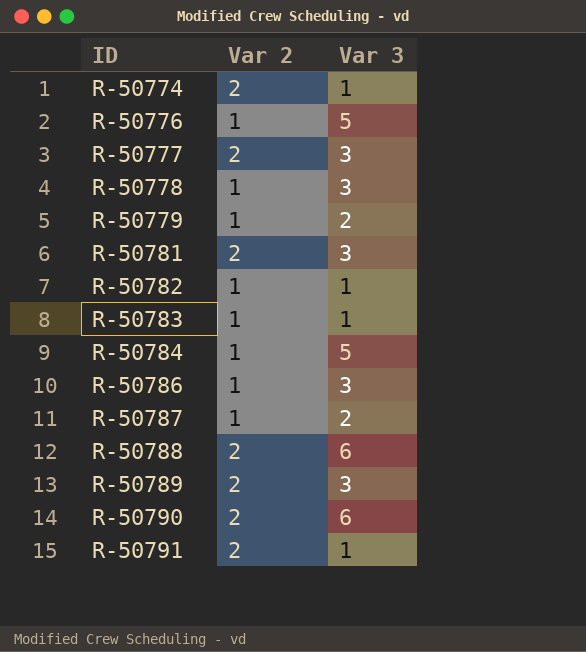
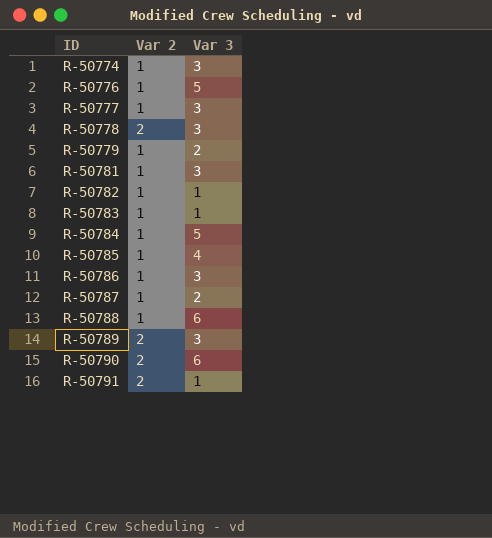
R-50774 | Var 2: 2 -> 1
R-50774 | Var 3: 1 -> 3
R-50777 | Var 2: 2 -> 1
R-50778 | Var 2: 1 -> 2
R-50781 | Var 2: 2 -> 1
row R-50785: none -> 1 | 4
R-50788 | Var 2: 2 -> 1

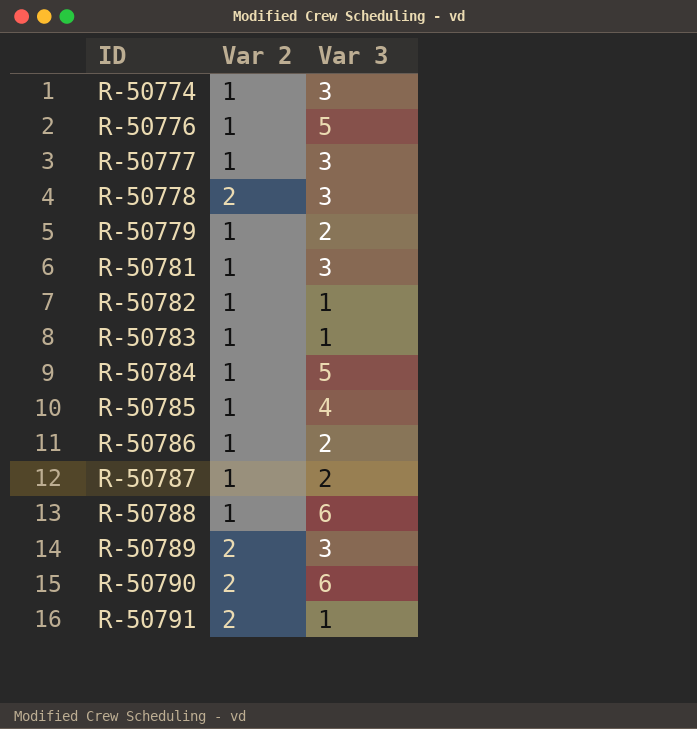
R-50786 | Var 3: 3 -> 2

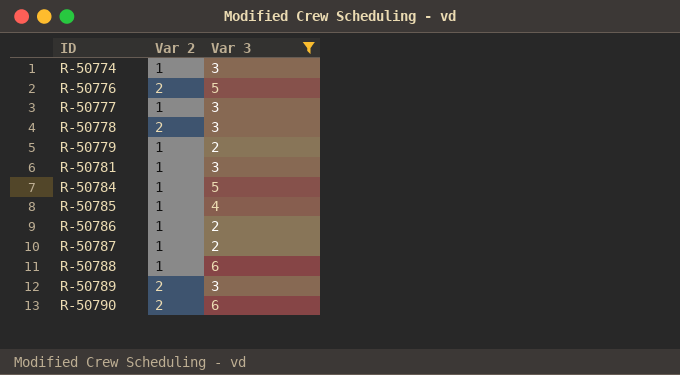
filter: none -> Var 3 != 1
R-50776 | Var 2: 1 -> 2

